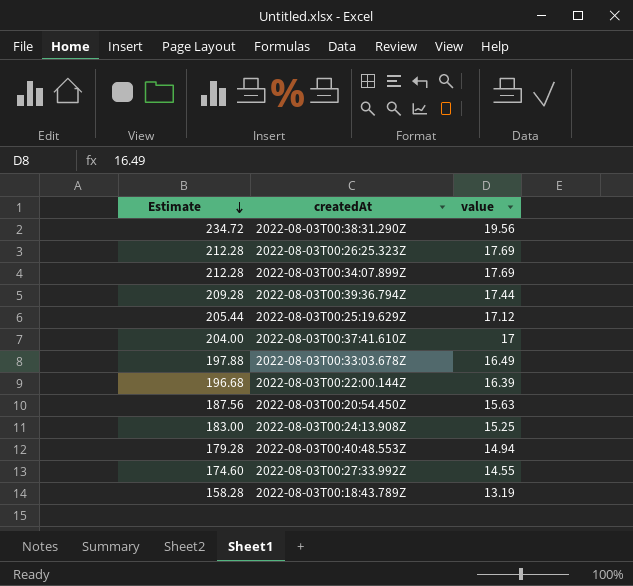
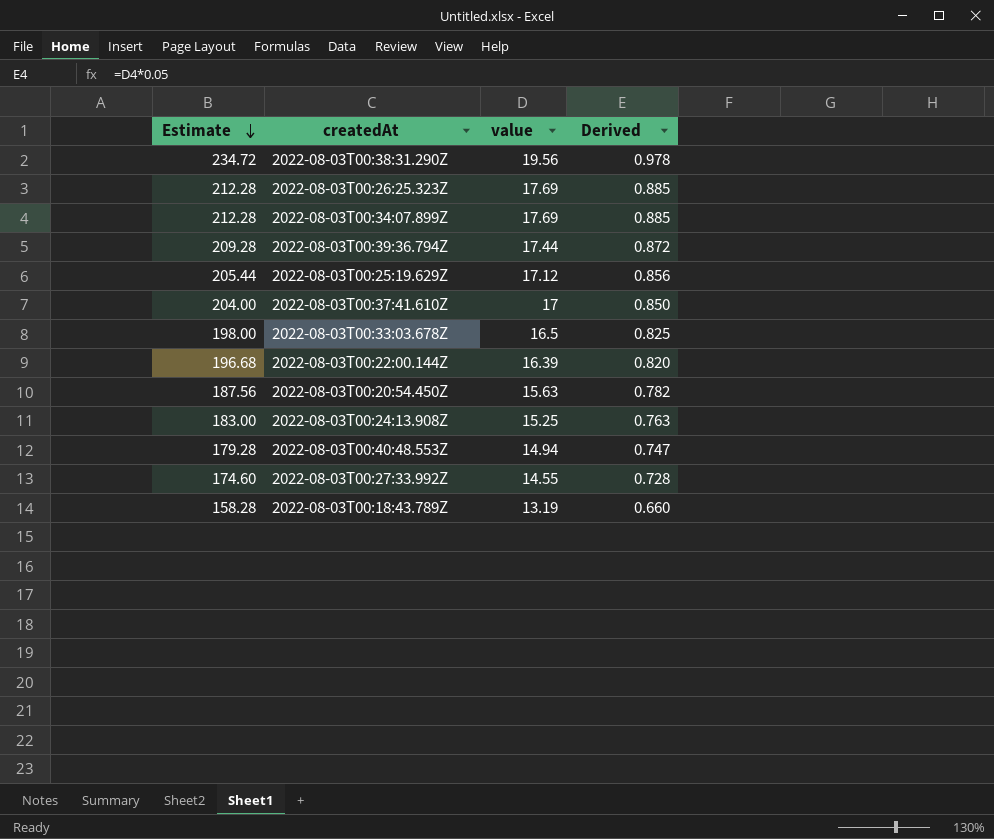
column Derived | formula: none -> [value] * 0.05
2022-08-03T00:33:03.678Z | Estimate: 197.88 -> 198.00
2022-08-03T00:33:03.678Z | value: 16.49 -> 16.5

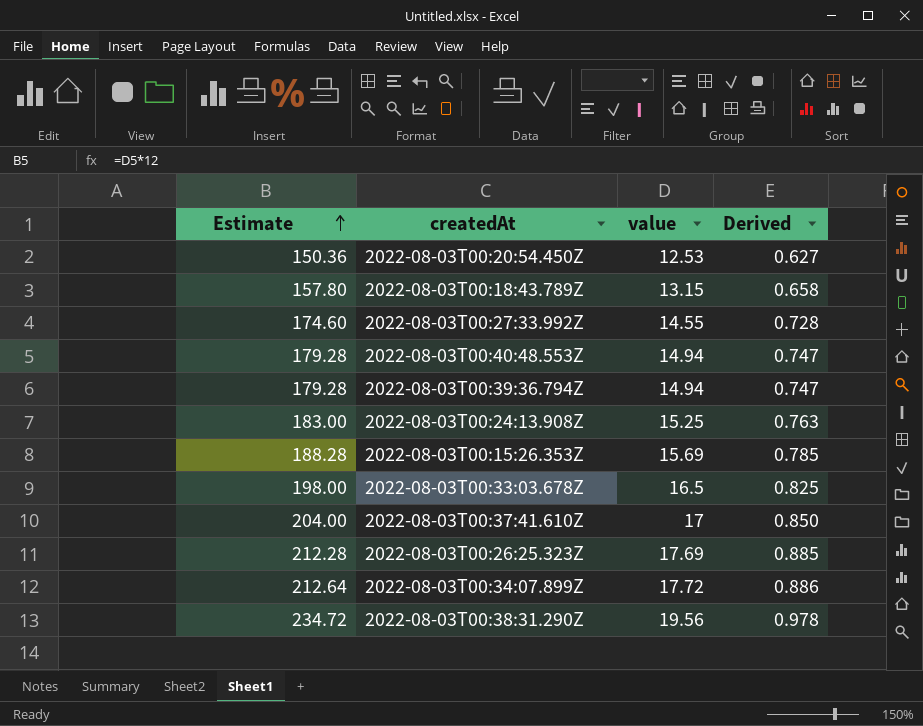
row order: Estimate descending -> Estimate ascending
row 2022-08-03T00:25:19.629Z: 205.44 | 17.12 | 0.856 -> none
row 2022-08-03T00:22:00.144Z: 196.68 | 16.39 | 0.820 -> none
2022-08-03T00:20:54.450Z | Estimate: 187.56 -> 150.36
2022-08-03T00:20:54.450Z | value: 15.63 -> 12.53
2022-08-03T00:20:54.450Z | Derived: 0.782 -> 0.627
2022-08-03T00:18:43.789Z | Estimate: 158.28 -> 157.80
2022-08-03T00:18:43.789Z | value: 13.19 -> 13.15
2022-08-03T00:18:43.789Z | Derived: 0.660 -> 0.658
2022-08-03T00:39:36.794Z | Estimate: 209.28 -> 179.28
2022-08-03T00:39:36.794Z | value: 17.44 -> 14.94
2022-08-03T00:39:36.794Z | Derived: 0.872 -> 0.747
row 2022-08-03T00:15:26.353Z: none -> 188.28 | 15.69 | 0.785
2022-08-03T00:34:07.899Z | Estimate: 212.28 -> 212.64
2022-08-03T00:34:07.899Z | value: 17.69 -> 17.72
2022-08-03T00:34:07.899Z | Derived: 0.885 -> 0.886

